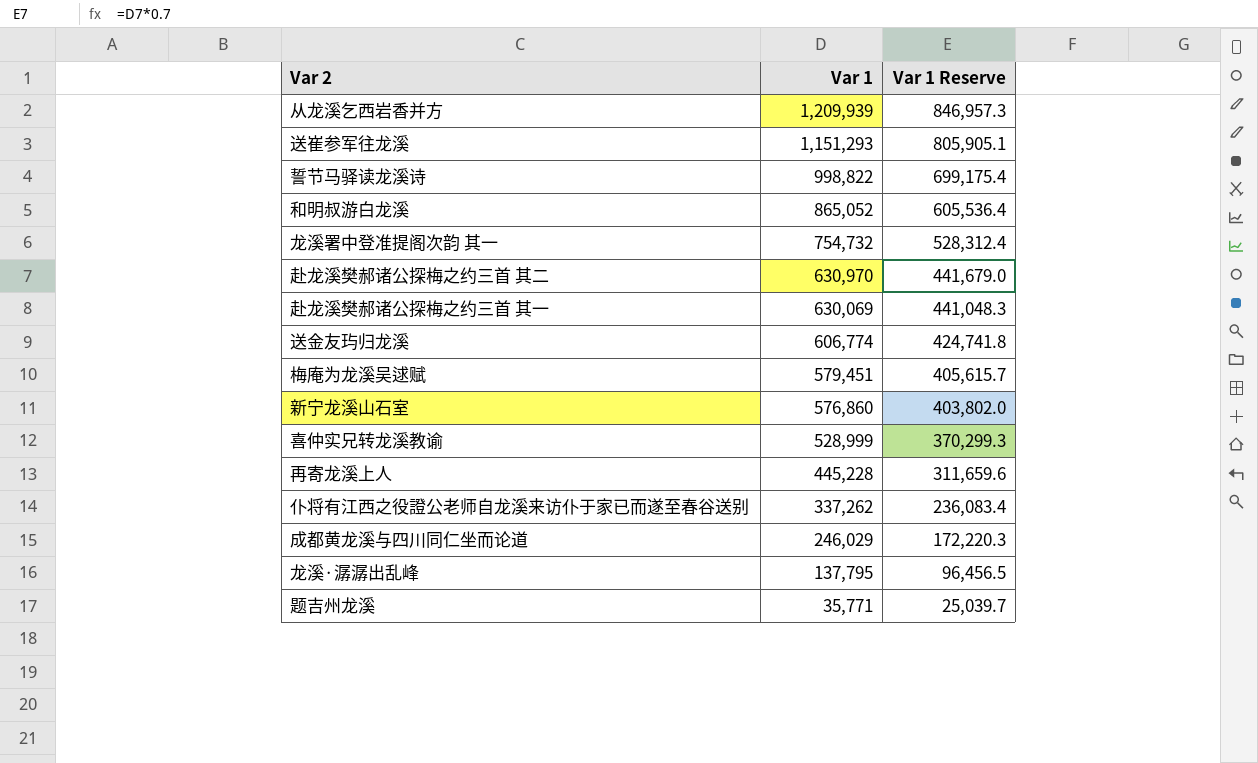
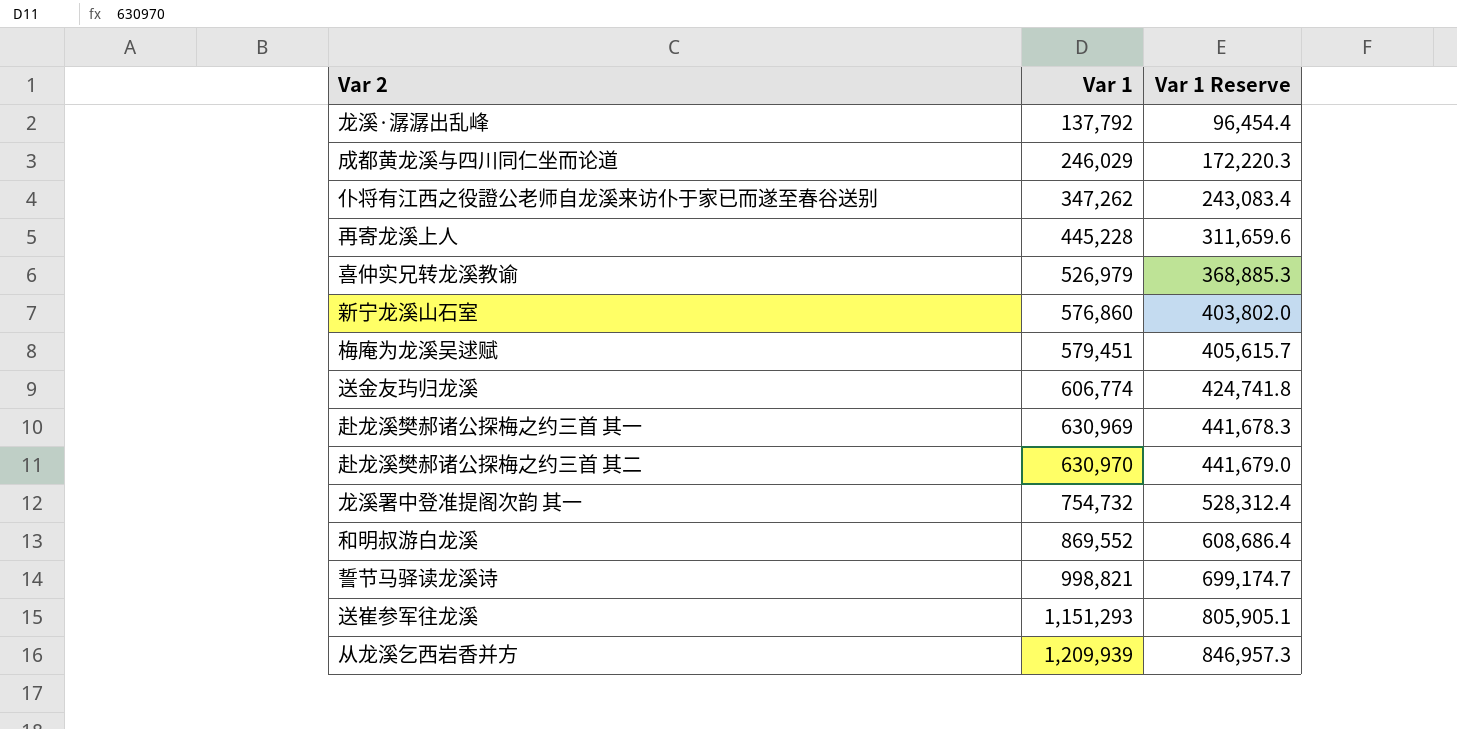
row order: Var 1 descending -> Var 1 ascending
row 题吉州龙溪: 35,771 | 25,039.7 -> none
龙溪·潺潺出乱峰 | Var 1: 137,795 -> 137,792
龙溪·潺潺出乱峰 | Var 1 Reserve: 96,456.5 -> 96,454.4
仆将有江西之役證公老师自龙溪来访仆于家已而遂至春谷送别 | Var 1: 337,262 -> 347,262
仆将有江西之役證公老师自龙溪来访仆于家已而遂至春谷送别 | Var 1 Reserve: 236,083.4 -> 243,083.4
喜仲实兄转龙溪教谕 | Var 1: 528,999 -> 526,979
喜仲实兄转龙溪教谕 | Var 1 Reserve: 370,299.3 -> 368,885.3
赴龙溪樊郝诸公探梅之约三首 其一 | Var 1: 630,069 -> 630,969
赴龙溪樊郝诸公探梅之约三首 其一 | Var 1 Reserve: 441,048.3 -> 441,678.3
和明叔游白龙溪 | Var 1: 865,052 -> 869,552
和明叔游白龙溪 | Var 1 Reserve: 605,536.4 -> 608,686.4
誓节马驿读龙溪诗 | Var 1: 998,822 -> 998,821
誓节马驿读龙溪诗 | Var 1 Reserve: 699,175.4 -> 699,174.7

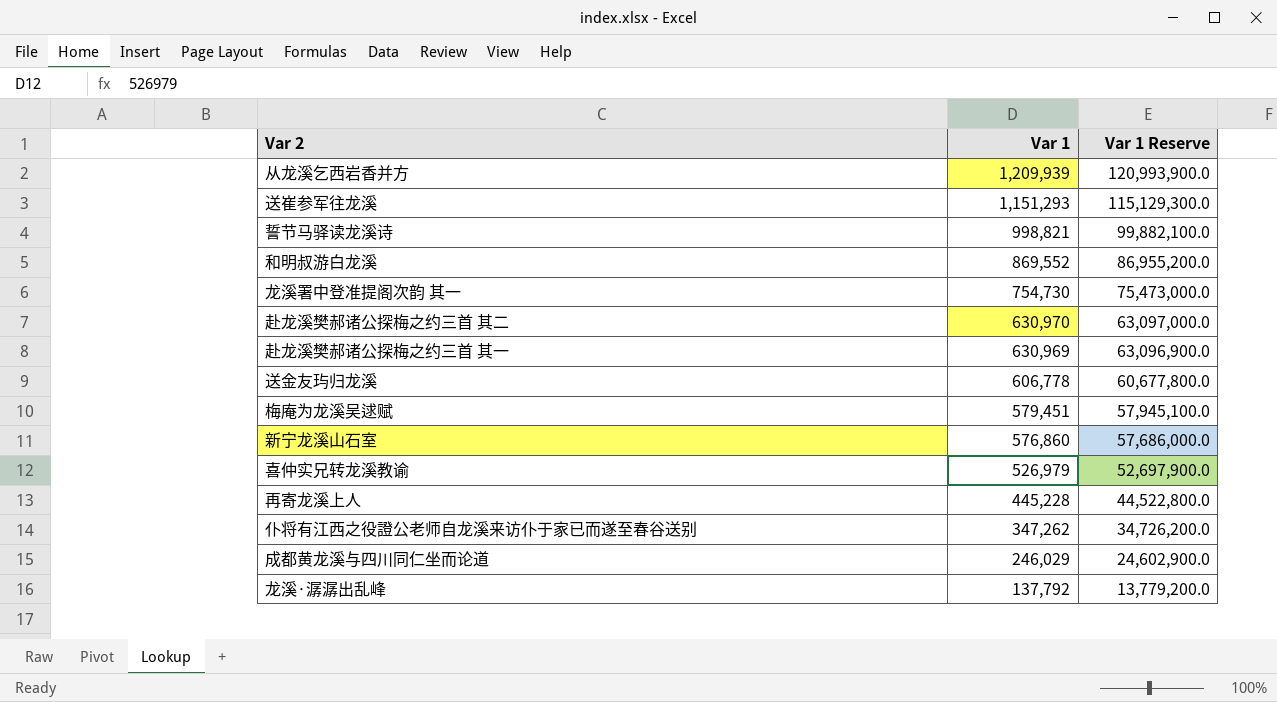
row order: Var 1 ascending -> Var 1 descending
column Var 1 Reserve | formula: [Var 1] * 0.7 -> [Var 1] * 100
龙溪署中登准提阁次韵 其一 | Var 1: 754,732 -> 754,730
送金友玙归龙溪 | Var 1: 606,774 -> 606,778

